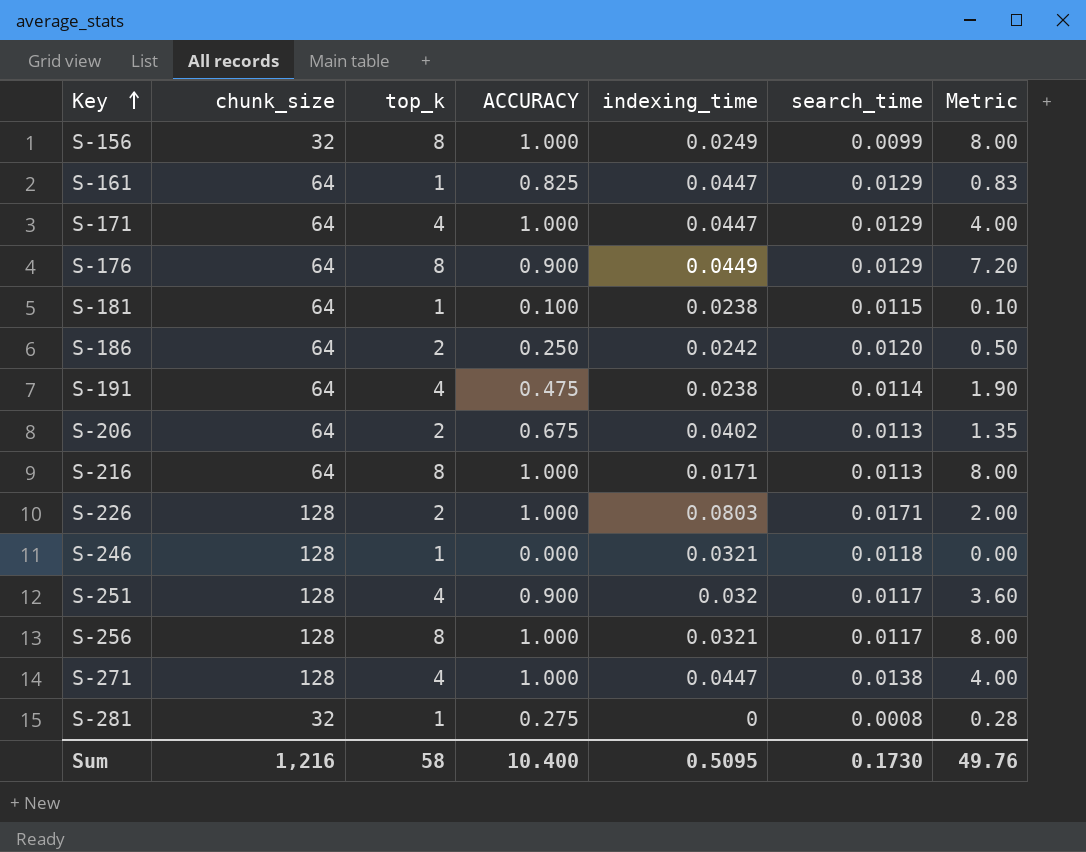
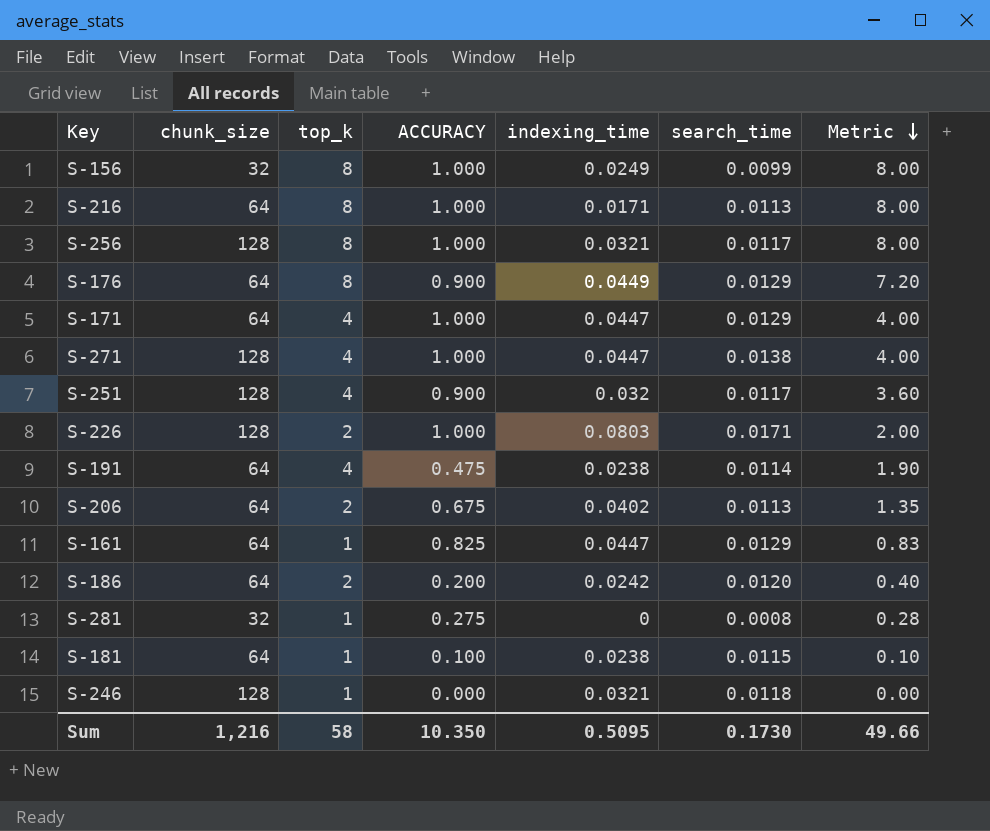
row order: Key ascending -> Metric descending
S-186 | ACCURACY: 0.250 -> 0.200
S-186 | Metric: 0.50 -> 0.40
Sum | ACCURACY: 10.400 -> 10.350
Sum | Metric: 49.76 -> 49.66

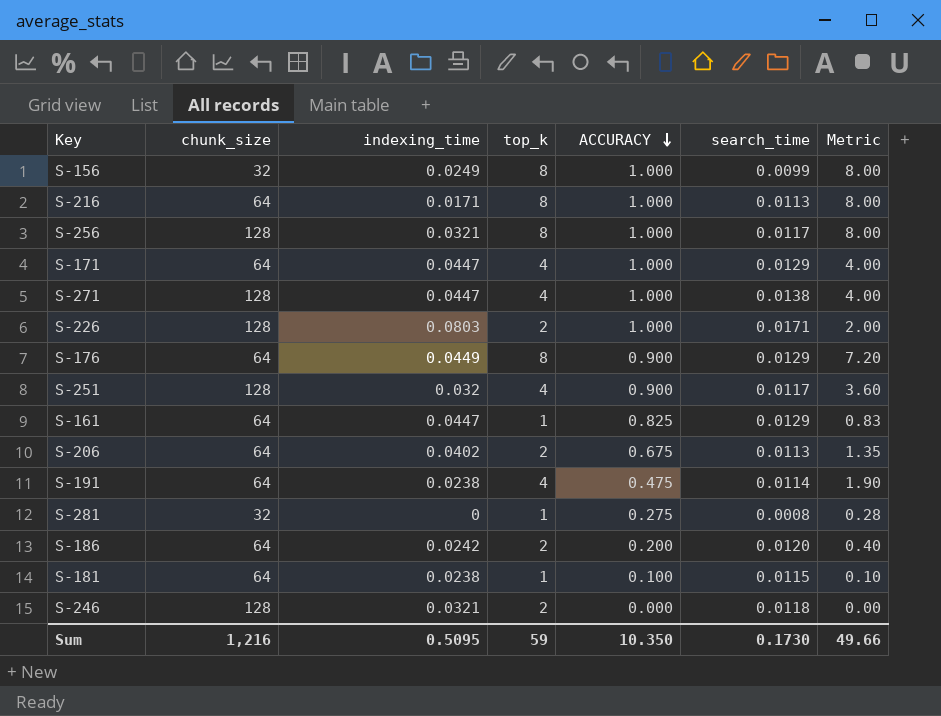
row order: Metric descending -> ACCURACY descending
column indexing_time | position: 5 -> 3
S-246 | top_k: 1 -> 2
Sum | top_k: 58 -> 59

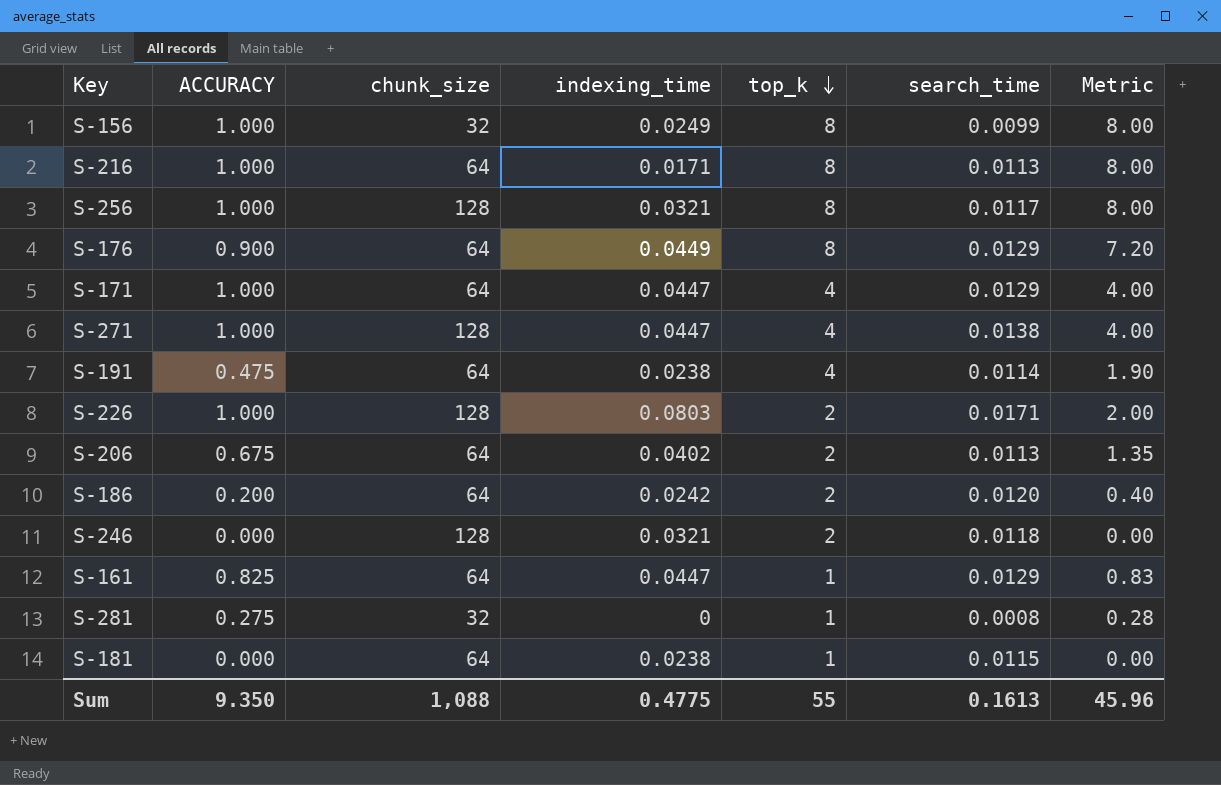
row order: ACCURACY descending -> top_k descending
column ACCURACY | position: 5 -> 2
row S-251: 128 | 0.032 | 4 | 0.900 | 0.0117 | 3.60 -> none
S-181 | ACCURACY: 0.100 -> 0.000
S-181 | Metric: 0.10 -> 0.00
Sum | ACCURACY: 10.350 -> 9.350
Sum | chunk_size: 1,216 -> 1,088
Sum | indexing_time: 0.5095 -> 0.4775
Sum | top_k: 59 -> 55
Sum | search_time: 0.1730 -> 0.1613
Sum | Metric: 49.66 -> 45.96

